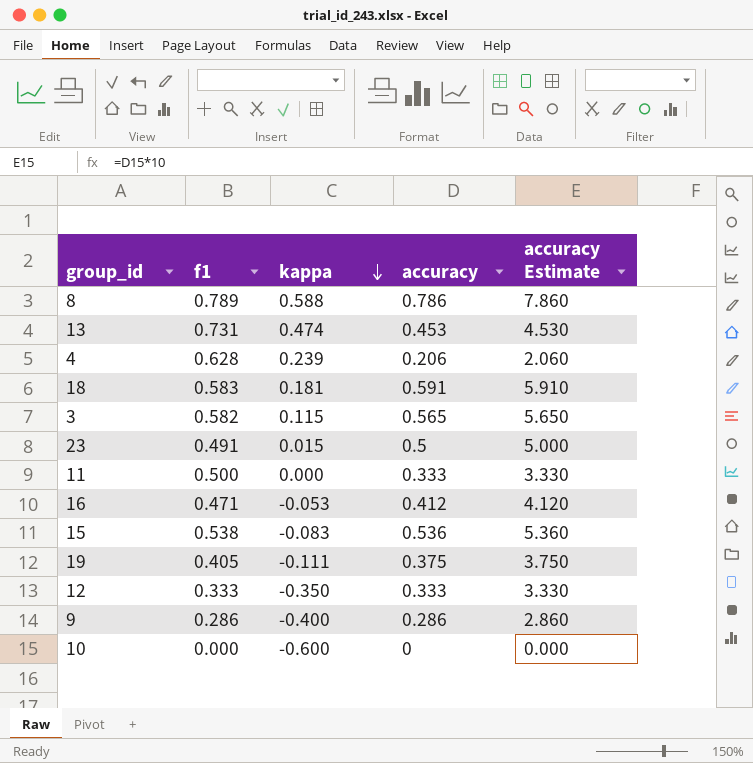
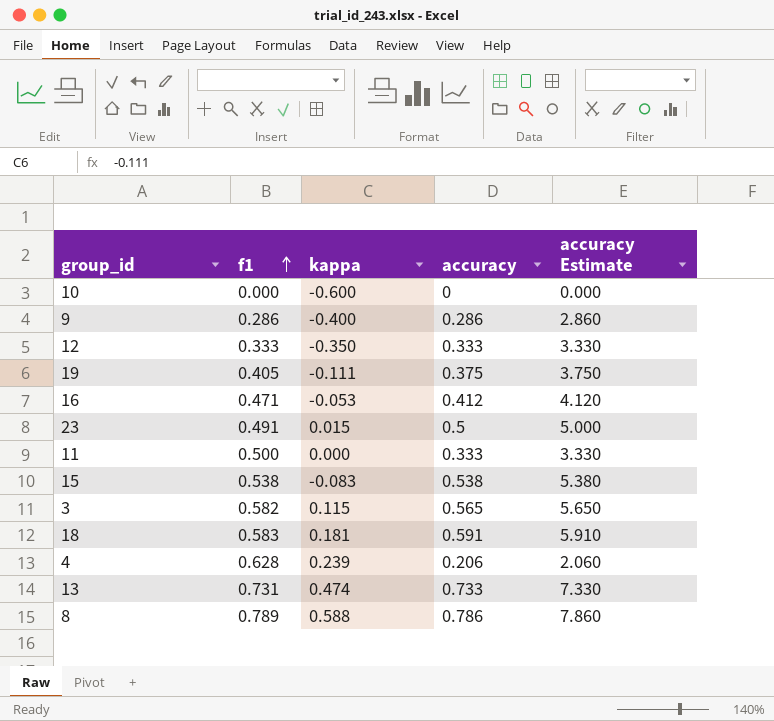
row order: kappa descending -> f1 ascending
15 | accuracy: 0.536 -> 0.538
15 | accuracy Estimate: 5.360 -> 5.380
13 | accuracy: 0.453 -> 0.733
13 | accuracy Estimate: 4.530 -> 7.330

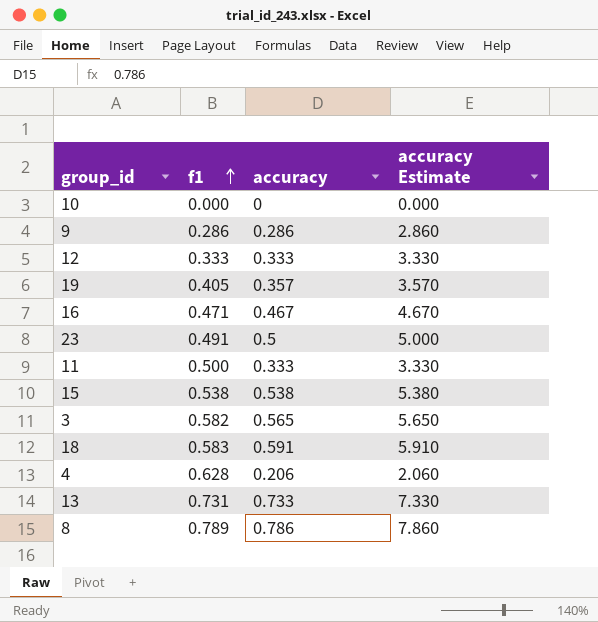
column kappa | position: 3 -> none
19 | accuracy: 0.375 -> 0.357
19 | accuracy Estimate: 3.750 -> 3.570
16 | accuracy: 0.412 -> 0.467
16 | accuracy Estimate: 4.120 -> 4.670

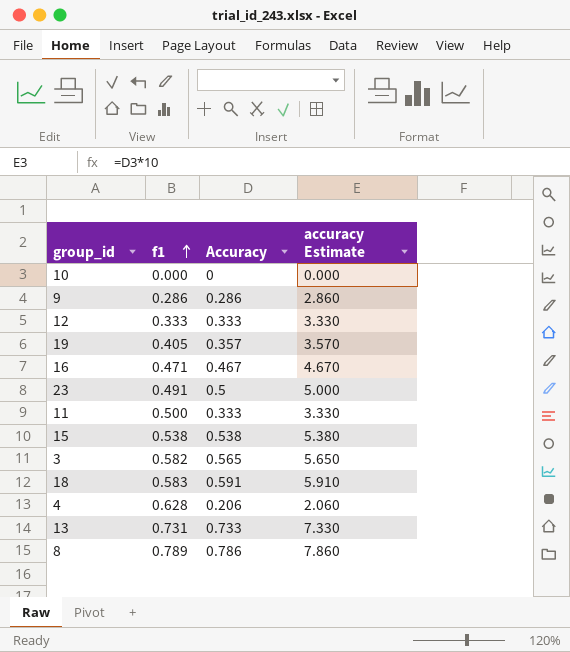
column name: accuracy -> Accuracy

